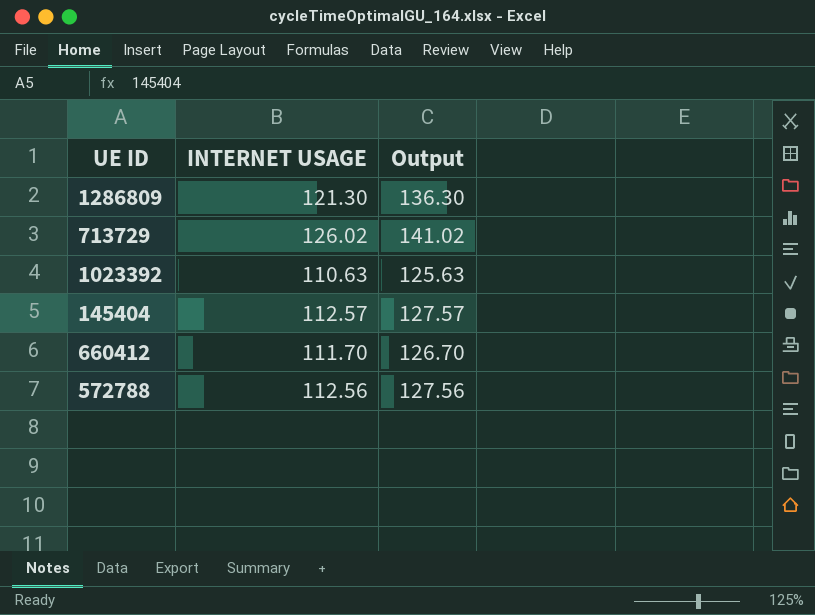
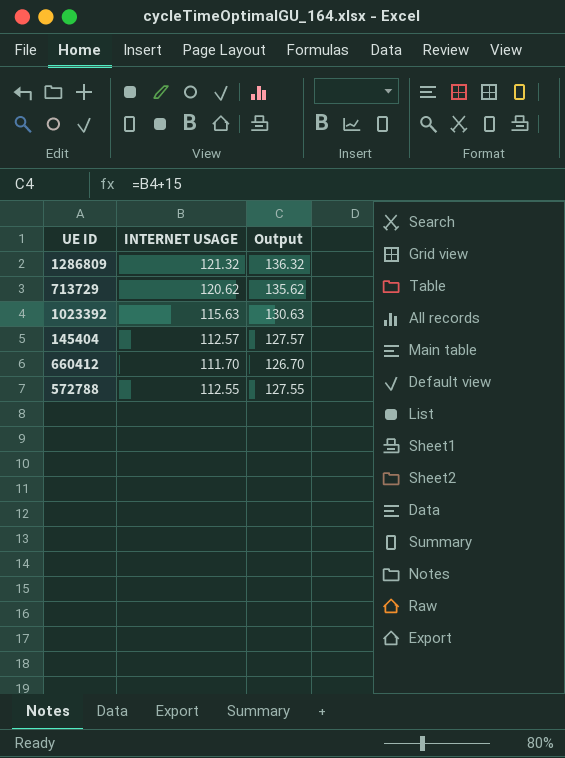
1286809 | INTERNET USAGE: 121.30 -> 121.32
1286809 | Output: 136.30 -> 136.32
713729 | INTERNET USAGE: 126.02 -> 120.62
713729 | Output: 141.02 -> 135.62
1023392 | INTERNET USAGE: 110.63 -> 115.63
1023392 | Output: 125.63 -> 130.63
572788 | INTERNET USAGE: 112.56 -> 112.55
572788 | Output: 127.56 -> 127.55

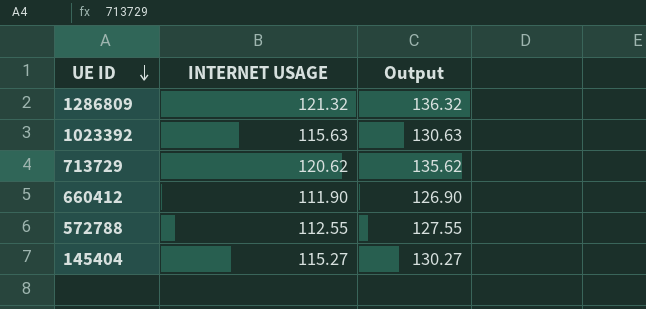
row order: none -> UE ID descending
660412 | INTERNET USAGE: 111.70 -> 111.90
660412 | Output: 126.70 -> 126.90
145404 | INTERNET USAGE: 112.57 -> 115.27
145404 | Output: 127.57 -> 130.27

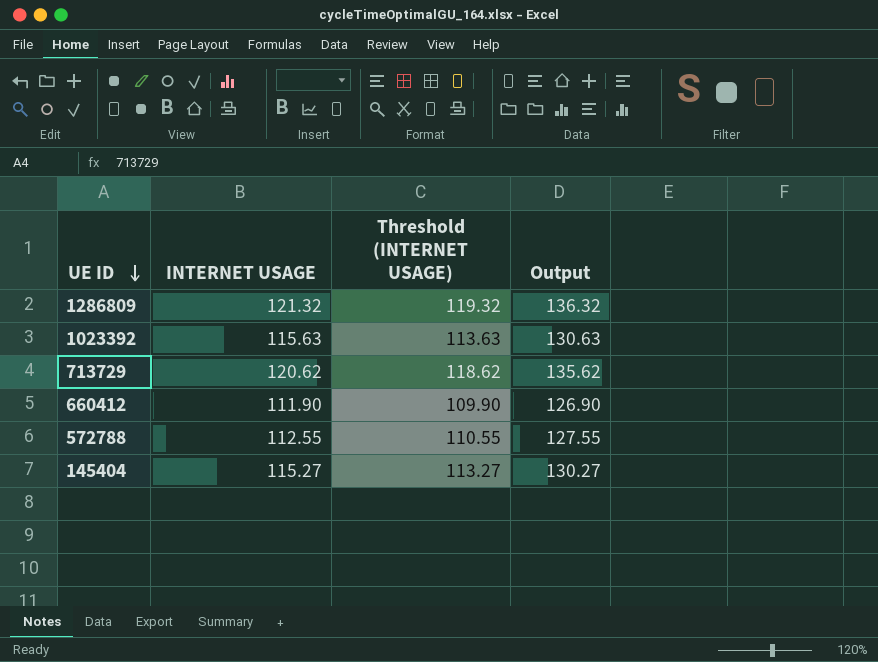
column Threshold (INTERNET USAGE) | formula: none -> [INTERNET USAGE] - 2

